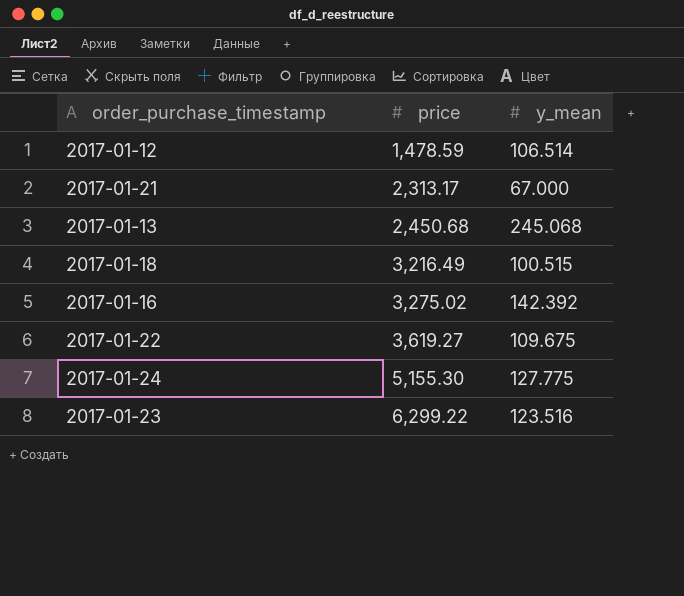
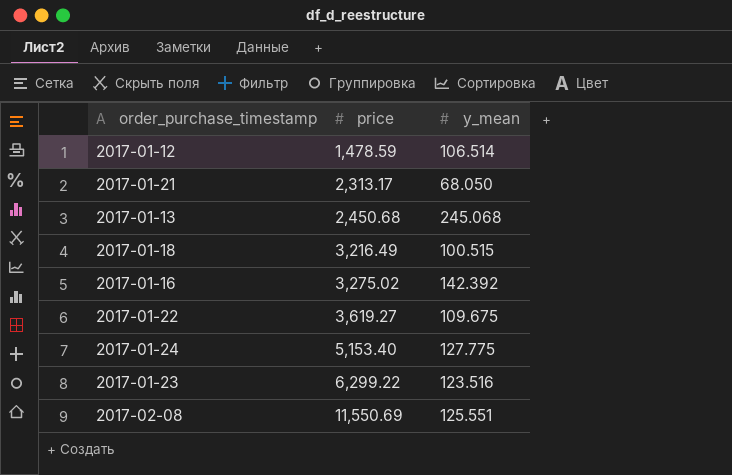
2017-01-21 | y_mean: 67.000 -> 68.050
2017-01-24 | price: 5,155.30 -> 5,153.40
row 2017-02-08: none -> 11,550.69 | 125.551

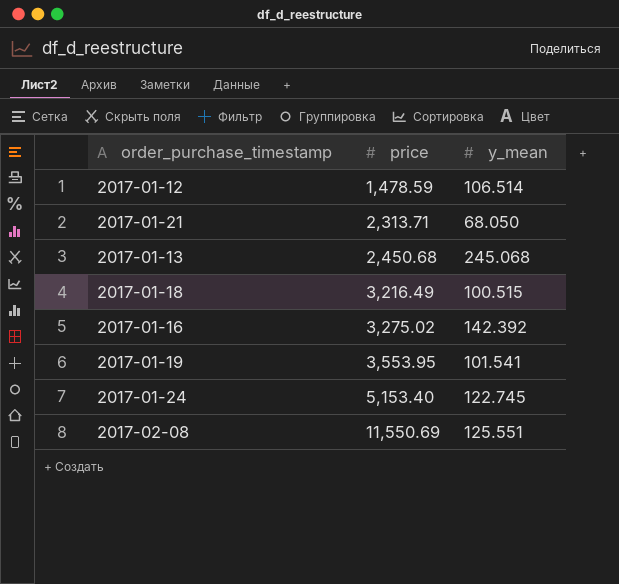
row 2017-01-22: 3,619.27 | 109.675 -> none
row 2017-01-23: 6,299.22 | 123.516 -> none
2017-01-21 | price: 2,313.17 -> 2,313.71
row 2017-01-19: none -> 3,553.95 | 101.541
2017-01-24 | y_mean: 127.775 -> 122.745

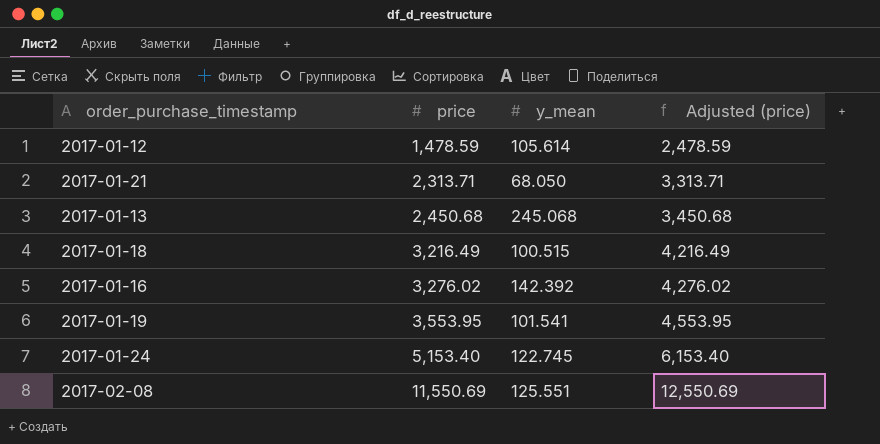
column Adjusted (price) | formula: none -> [price] + 1000
2017-01-12 | y_mean: 106.514 -> 105.614
2017-01-16 | price: 3,275.02 -> 3,276.02

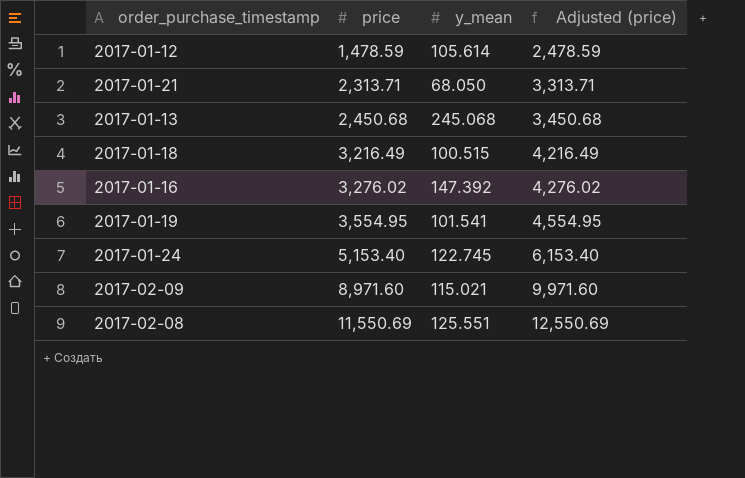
2017-01-16 | y_mean: 142.392 -> 147.392
2017-01-19 | price: 3,553.95 -> 3,554.95
2017-01-19 | Adjusted (price): 4,553.95 -> 4,554.95
row 2017-02-09: none -> 8,971.60 | 115.021 | 9,971.60

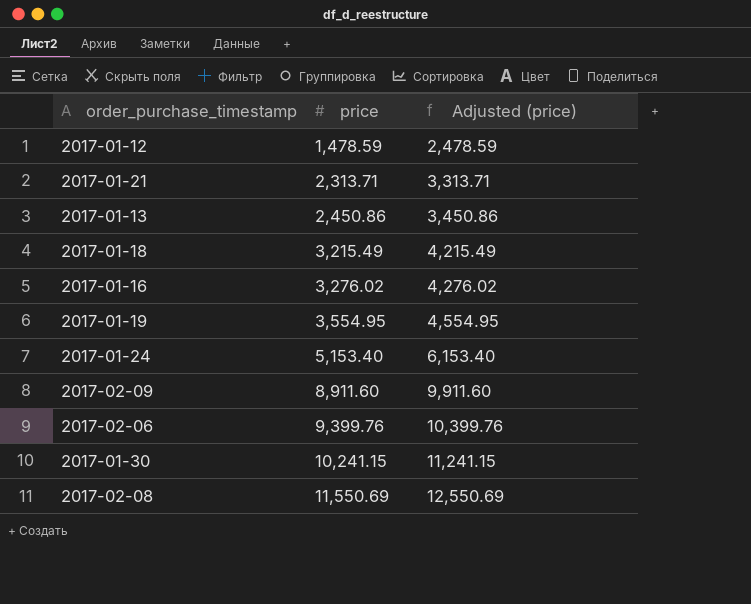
column y_mean | position: 3 -> none
2017-01-13 | price: 2,450.68 -> 2,450.86
2017-01-13 | Adjusted (price): 3,450.68 -> 3,450.86
2017-01-18 | price: 3,216.49 -> 3,215.49
2017-01-18 | Adjusted (price): 4,216.49 -> 4,215.49
2017-02-09 | price: 8,971.60 -> 8,911.60
2017-02-09 | Adjusted (price): 9,971.60 -> 9,911.60
row 2017-02-06: none -> 9,399.76 | 10,399.76
row 2017-01-30: none -> 10,241.15 | 11,241.15

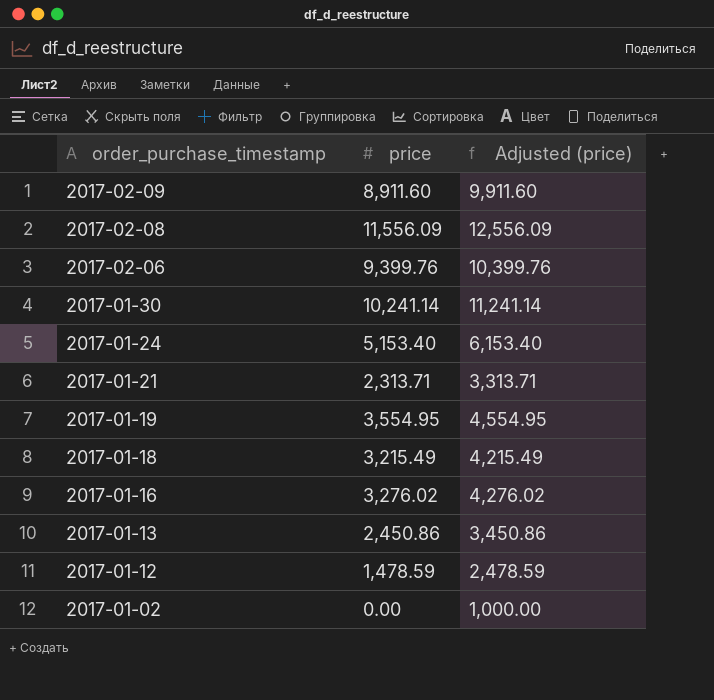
row order: price ascending -> order_purchase_timestamp descending
2017-02-08 | price: 11,550.69 -> 11,556.09
2017-02-08 | Adjusted (price): 12,550.69 -> 12,556.09
2017-01-30 | price: 10,241.15 -> 10,241.14
2017-01-30 | Adjusted (price): 11,241.15 -> 11,241.14
row 2017-01-02: none -> 0.00 | 1,000.00

